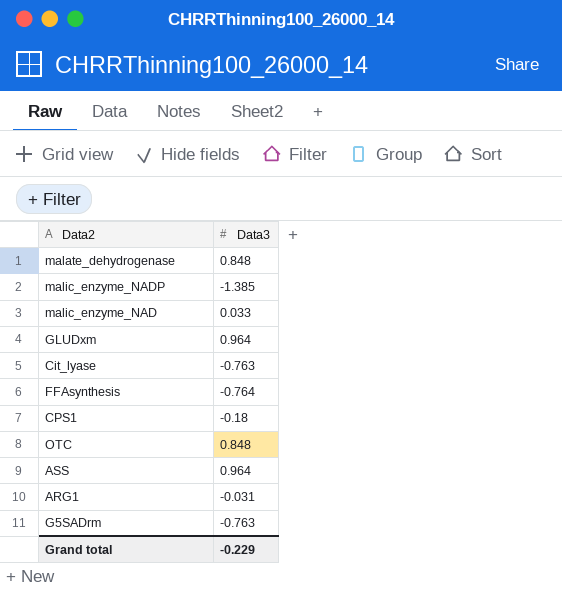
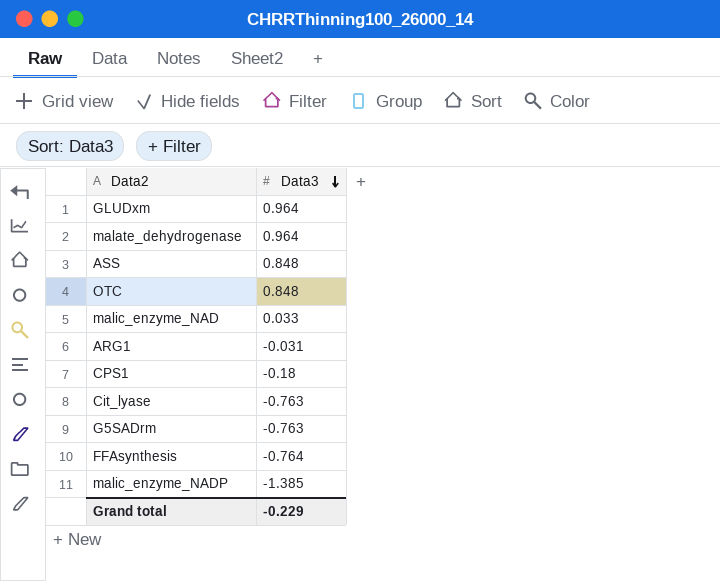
row order: none -> Data3 descending
malate_dehydrogenase | Data3: 0.848 -> 0.964
ASS | Data3: 0.964 -> 0.848

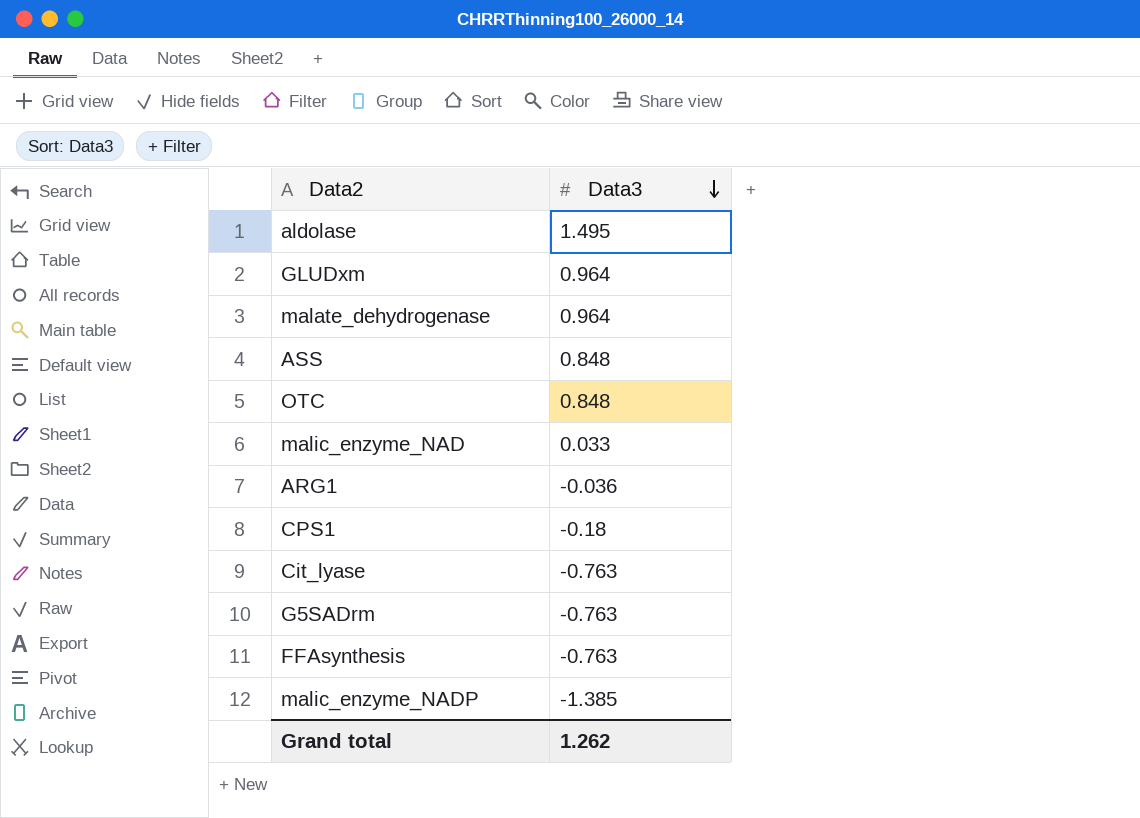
row aldolase: none -> 1.495
ARG1 | Data3: -0.031 -> -0.036
FFAsynthesis | Data3: -0.764 -> -0.763
Grand total | Data3: -0.229 -> 1.262

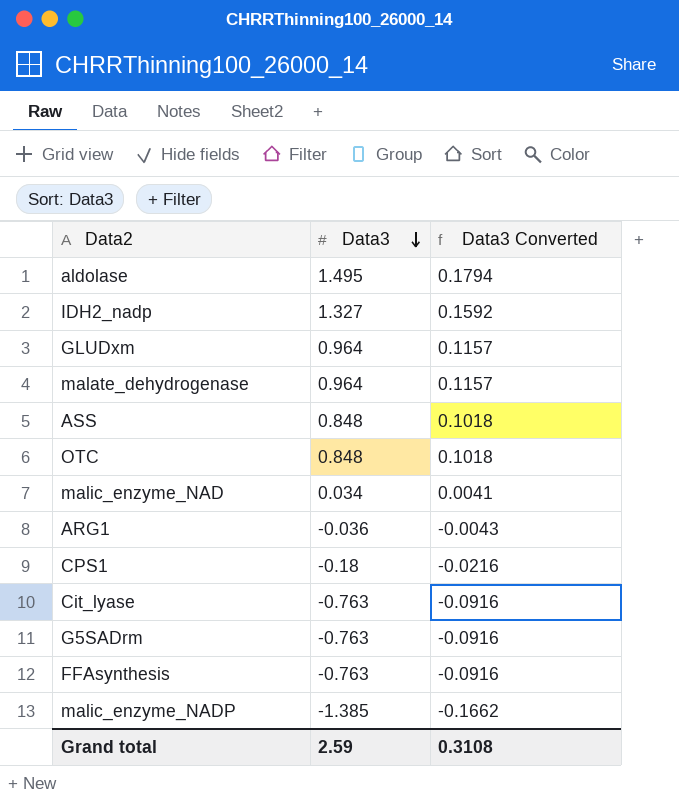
column Data3 Converted | formula: none -> [Data3] * 0.12
row IDH2_nadp: none -> 1.327 | 0.1592
malic_enzyme_NAD | Data3: 0.033 -> 0.034
Grand total | Data3: 1.262 -> 2.59

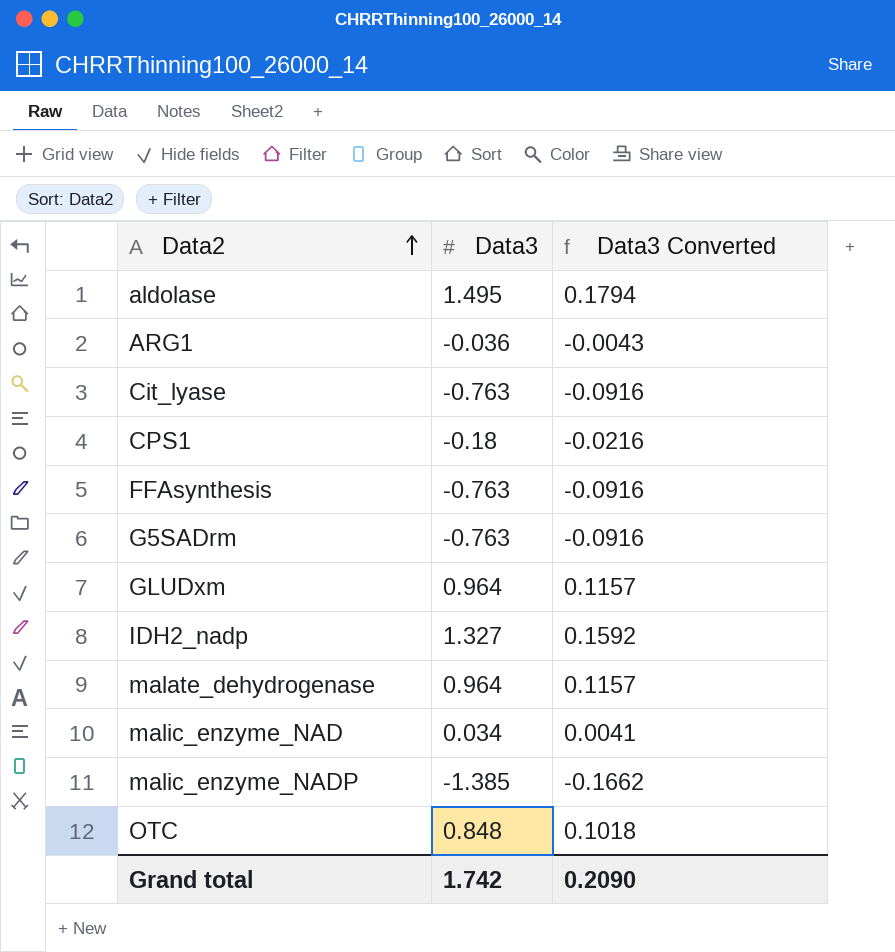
row order: Data3 descending -> Data2 ascending
row ASS: 0.848 | 0.1018 -> none
Grand total | Data3: 2.59 -> 1.742
Grand total | Data3 Converted: 0.3108 -> 0.2090

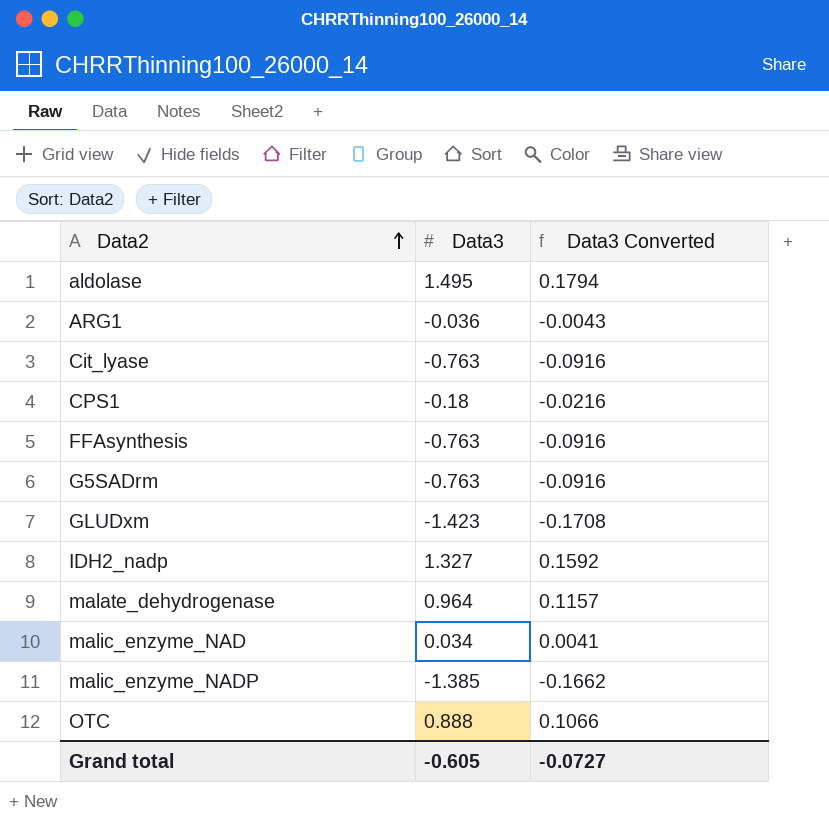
GLUDxm | Data3: 0.964 -> -1.423
GLUDxm | Data3 Converted: 0.1157 -> -0.1708
OTC | Data3: 0.848 -> 0.888
OTC | Data3 Converted: 0.1018 -> 0.1066
Grand total | Data3: 1.742 -> -0.605
Grand total | Data3 Converted: 0.2090 -> -0.0727

